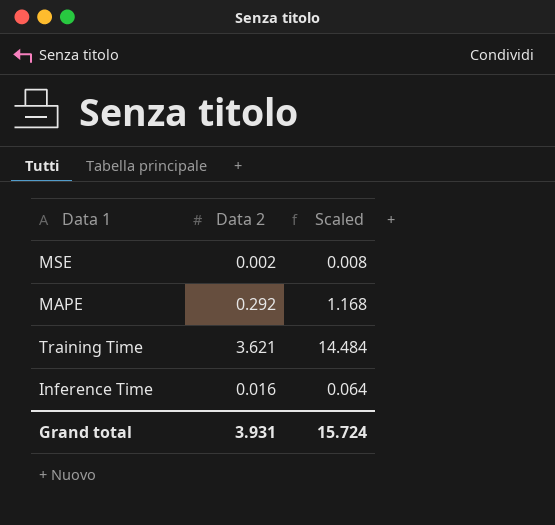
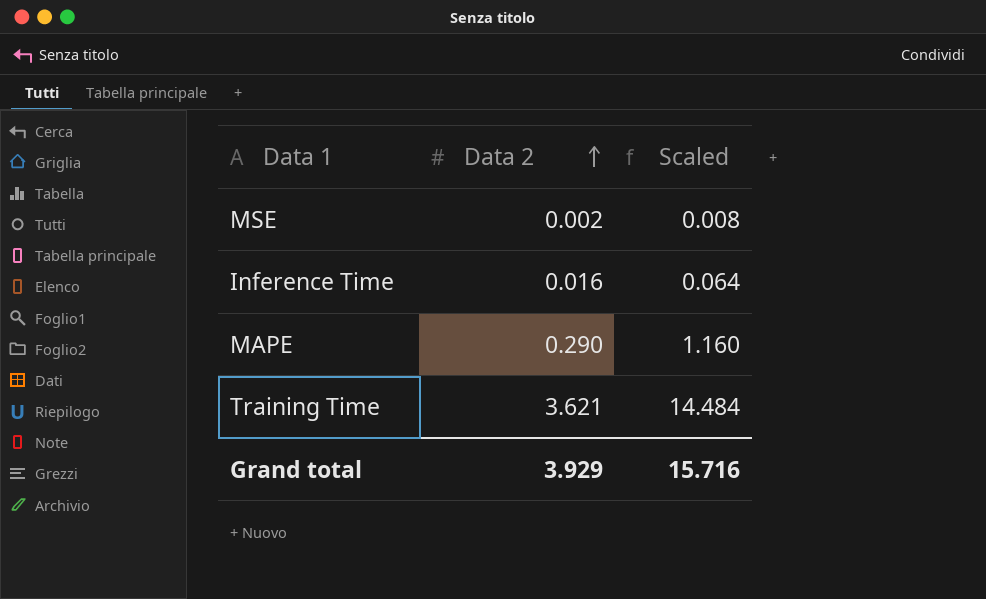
row order: none -> Data 2 ascending
MAPE | Data 2: 0.292 -> 0.290
MAPE | Scaled: 1.168 -> 1.160
Grand total | Data 2: 3.931 -> 3.929
Grand total | Scaled: 15.724 -> 15.716

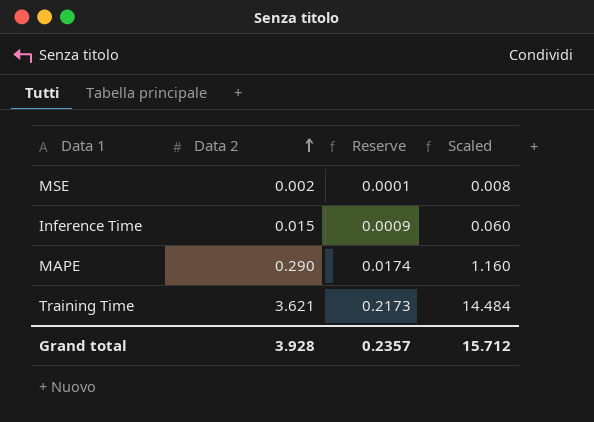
column Reserve | formula: none -> [Data 2] * 0.06
Inference Time | Data 2: 0.016 -> 0.015
Inference Time | Scaled: 0.064 -> 0.060
Grand total | Data 2: 3.929 -> 3.928
Grand total | Scaled: 15.716 -> 15.712

